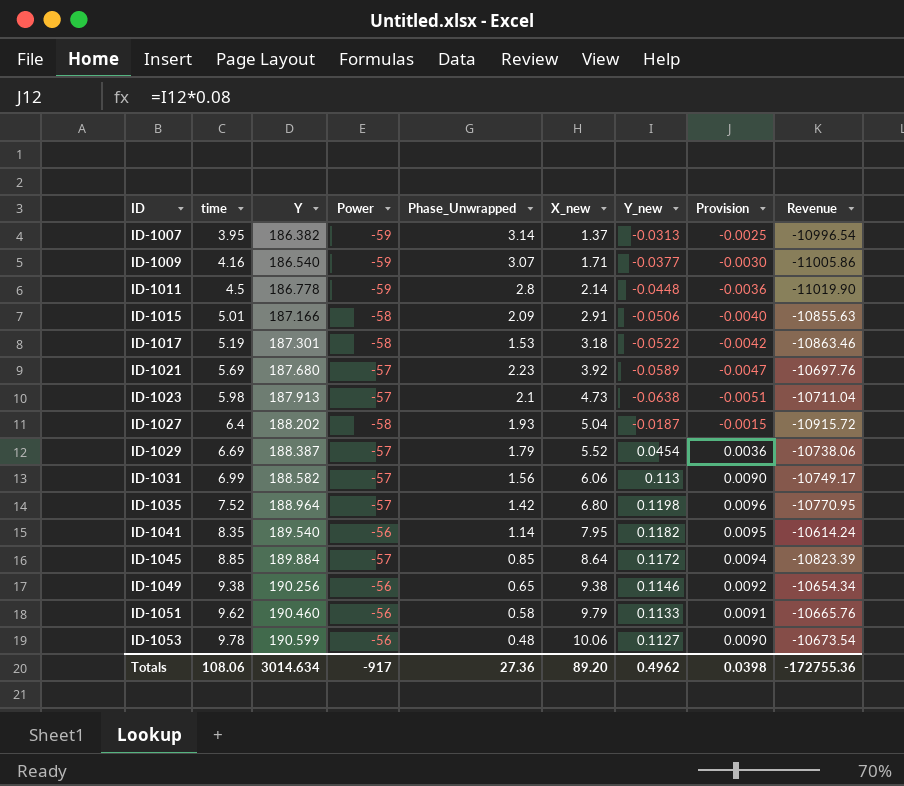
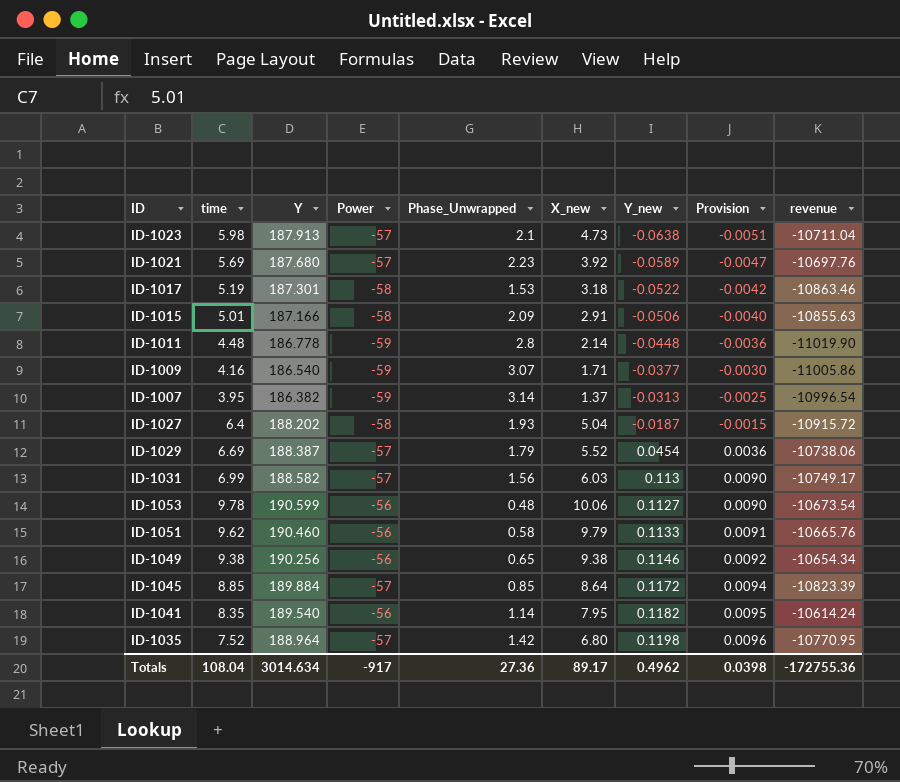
row order: ID ascending -> Provision ascending
column name: Revenue -> revenue
ID-1011 | time: 4.5 -> 4.48
ID-1031 | X_new: 6.06 -> 6.03
Totals | time: 108.06 -> 108.04
Totals | X_new: 89.20 -> 89.17

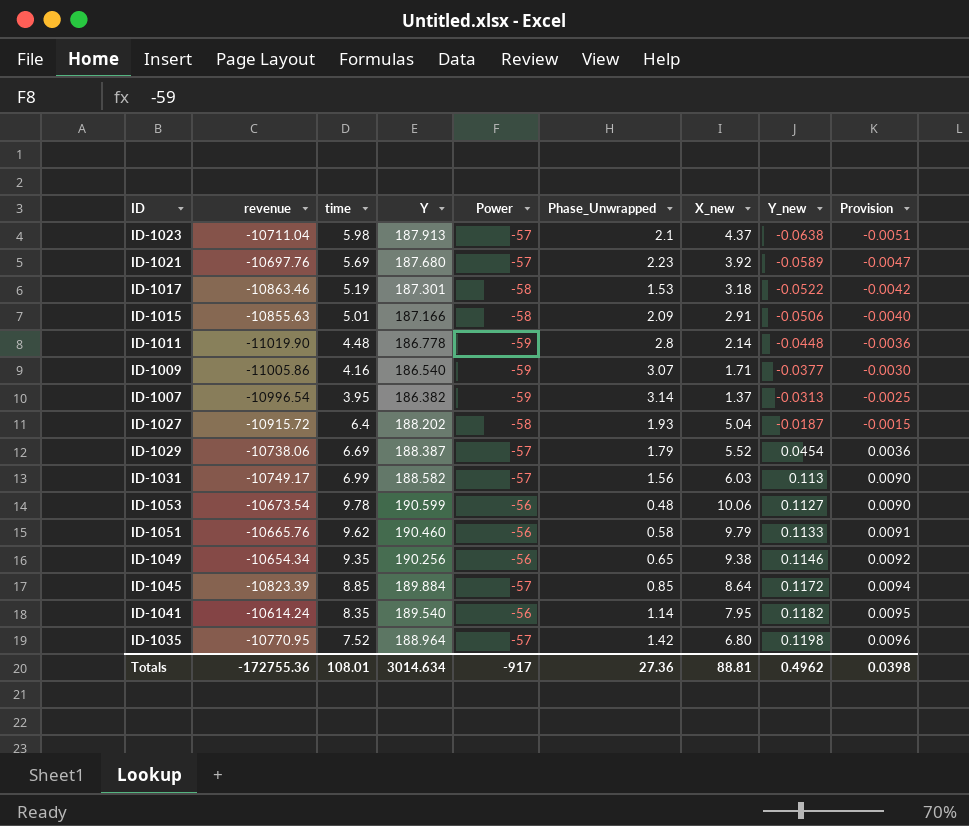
column revenue | position: 9 -> 2
ID-1023 | X_new: 4.73 -> 4.37
ID-1049 | time: 9.38 -> 9.35
Totals | time: 108.04 -> 108.01
Totals | X_new: 89.17 -> 88.81

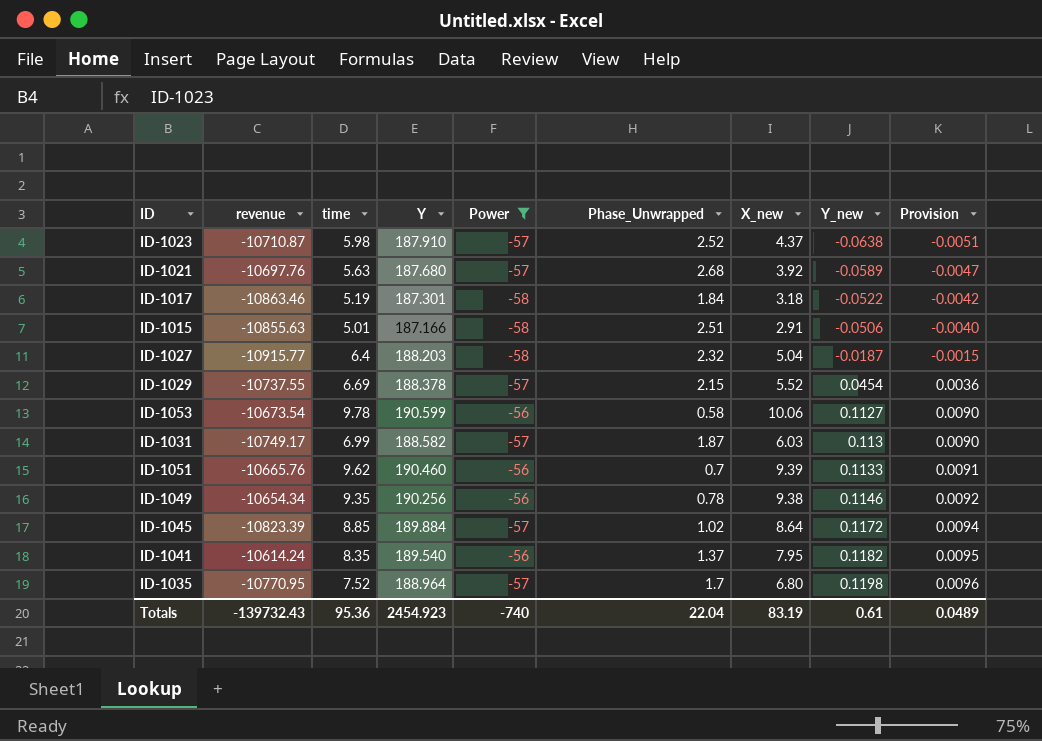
filter: none -> Power != -59
row order: Provision ascending -> Y_new ascending
ID-1023 | revenue: -10711.04 -> -10710.87
ID-1023 | Y: 187.913 -> 187.910
ID-1023 | Phase_Unwrapped: 2.1 -> 2.52
ID-1021 | time: 5.69 -> 5.63
ID-1021 | Phase_Unwrapped: 2.23 -> 2.68
ID-1017 | Phase_Unwrapped: 1.53 -> 1.84
ID-1015 | Phase_Unwrapped: 2.09 -> 2.51
ID-1027 | revenue: -10915.72 -> -10915.77
ID-1027 | Y: 188.202 -> 188.203
ID-1027 | Phase_Unwrapped: 1.93 -> 2.32
ID-1029 | revenue: -10738.06 -> -10737.55
ID-1029 | Y: 188.387 -> 188.378
ID-1029 | Phase_Unwrapped: 1.79 -> 2.15
ID-1053 | Phase_Unwrapped: 0.48 -> 0.58
ID-1031 | Phase_Unwrapped: 1.56 -> 1.87
ID-1051 | Phase_Unwrapped: 0.58 -> 0.7
ID-1051 | X_new: 9.79 -> 9.39
ID-1049 | Phase_Unwrapped: 0.65 -> 0.78
ID-1045 | Phase_Unwrapped: 0.85 -> 1.02
ID-1041 | Phase_Unwrapped: 1.14 -> 1.37
ID-1035 | Phase_Unwrapped: 1.42 -> 1.7
Totals | revenue: -172755.36 -> -139732.43
Totals | time: 108.01 -> 95.36
Totals | Y: 3014.634 -> 2454.923
Totals | Power: -917 -> -740
Totals | Phase_Unwrapped: 27.36 -> 22.04
Totals | X_new: 88.81 -> 83.19
Totals | Y_new: 0.4962 -> 0.61
Totals | Provision: 0.0398 -> 0.0489

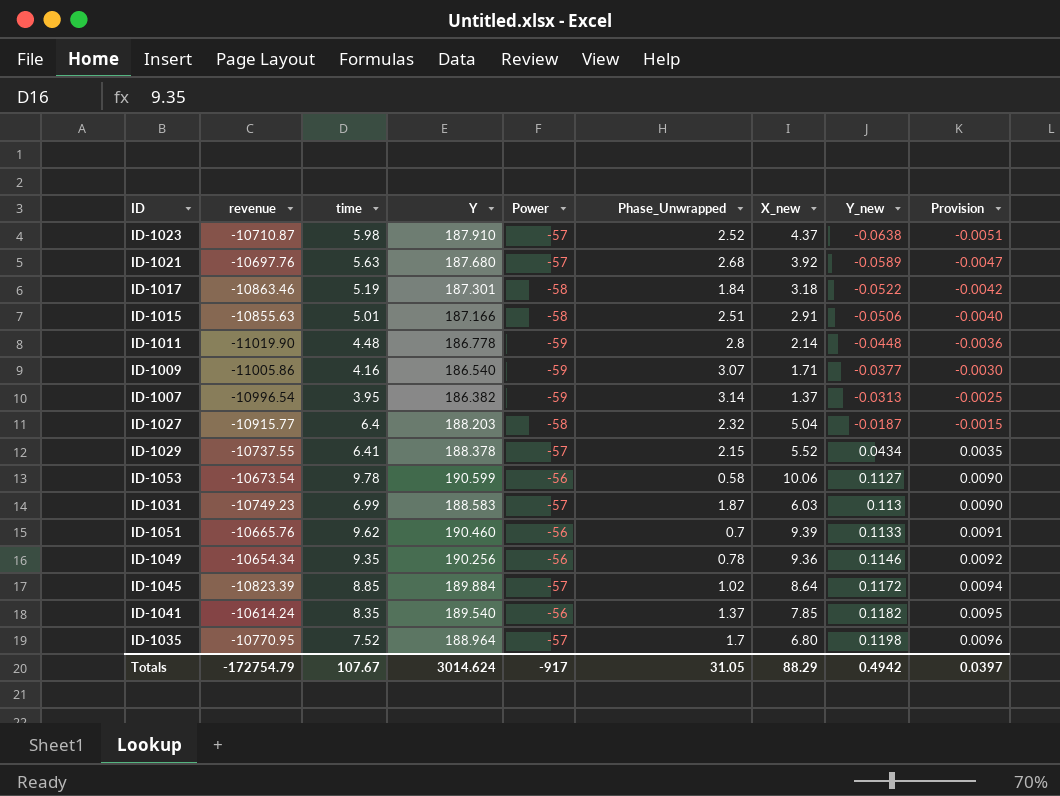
filter: Power != -59 -> none
ID-1029 | time: 6.69 -> 6.41
ID-1029 | Y_new: 0.0454 -> 0.0434
ID-1029 | Provision: 0.0036 -> 0.0035
ID-1031 | revenue: -10749.17 -> -10749.23
ID-1031 | Y: 188.582 -> 188.583
ID-1049 | X_new: 9.38 -> 9.36
ID-1041 | X_new: 7.95 -> 7.85
Totals | revenue: -139732.43 -> -172754.79
Totals | time: 95.36 -> 107.67
Totals | Y: 2454.923 -> 3014.624
Totals | Power: -740 -> -917
Totals | Phase_Unwrapped: 22.04 -> 31.05
Totals | X_new: 83.19 -> 88.29
Totals | Y_new: 0.61 -> 0.4942
Totals | Provision: 0.0489 -> 0.0397

